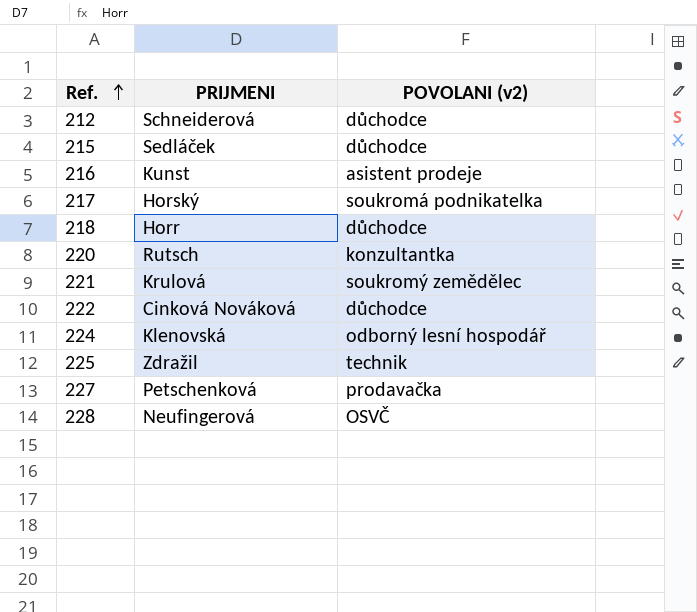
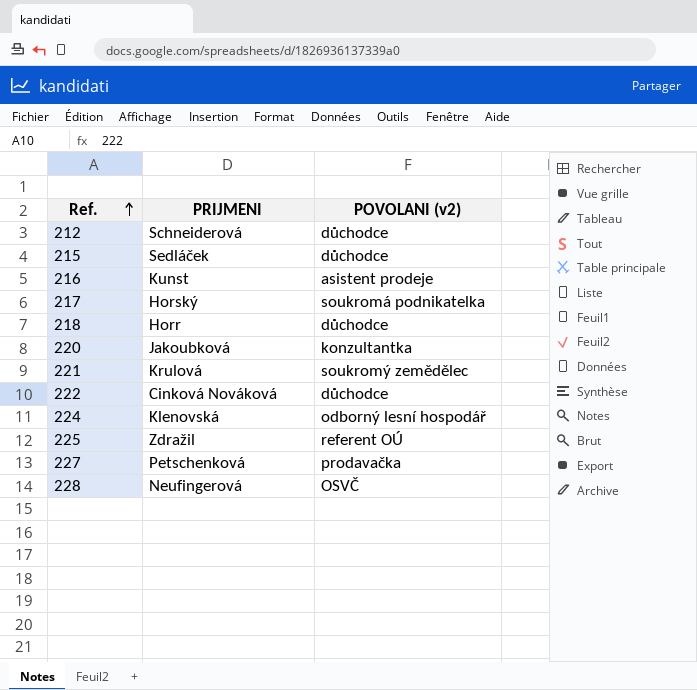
220 | PRIJMENI: Rutsch -> Jakoubková
225 | POVOLANI (v2): technik -> referent OÚ

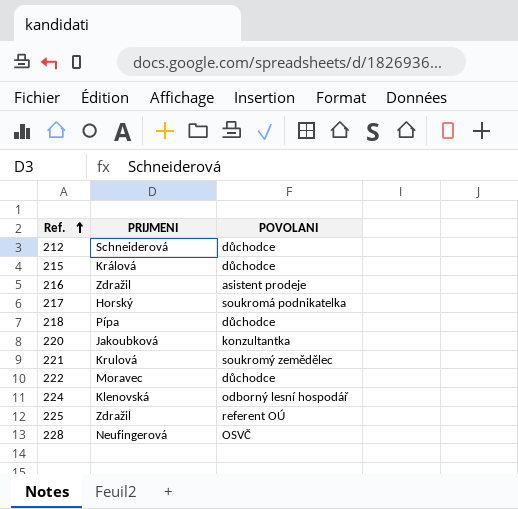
column name: POVOLANI (v2) -> POVOLANI
row 227: Petschenková | prodavačka -> none
215 | PRIJMENI: Sedláček -> Králová
216 | PRIJMENI: Kunst -> Zdražil
218 | PRIJMENI: Horr -> Pípa
222 | PRIJMENI: Cinková Nováková -> Moravec

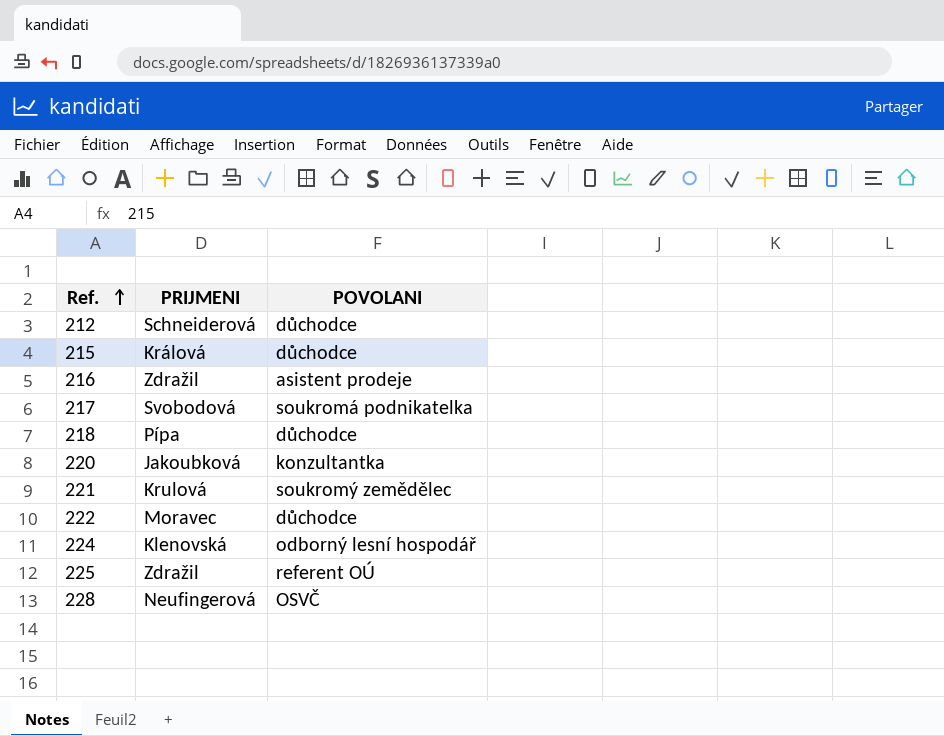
217 | PRIJMENI: Horský -> Svobodová

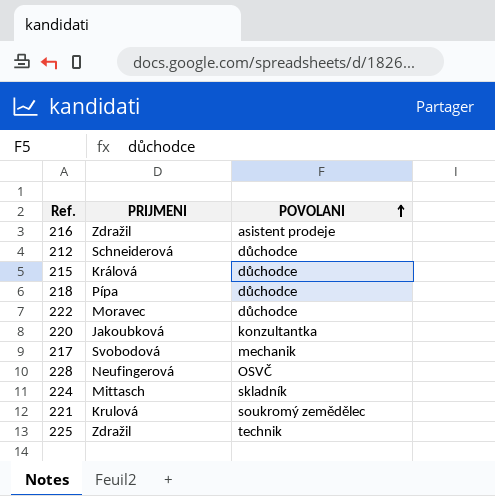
row order: Ref. ascending -> POVOLANI ascending
217 | POVOLANI: soukromá podnikatelka -> mechanik
224 | PRIJMENI: Klenovská -> Mittasch
224 | POVOLANI: odborný lesní hospodář -> skladník
225 | POVOLANI: referent OÚ -> technik

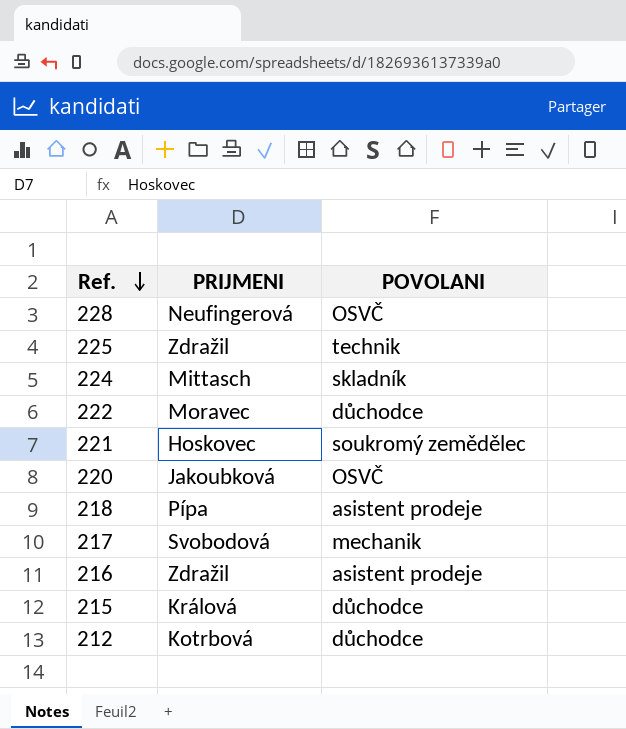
row order: POVOLANI ascending -> Ref. descending
221 | PRIJMENI: Krulová -> Hoskovec
220 | POVOLANI: konzultantka -> OSVČ
218 | POVOLANI: důchodce -> asistent prodeje
212 | PRIJMENI: Schneiderová -> Kotrbová

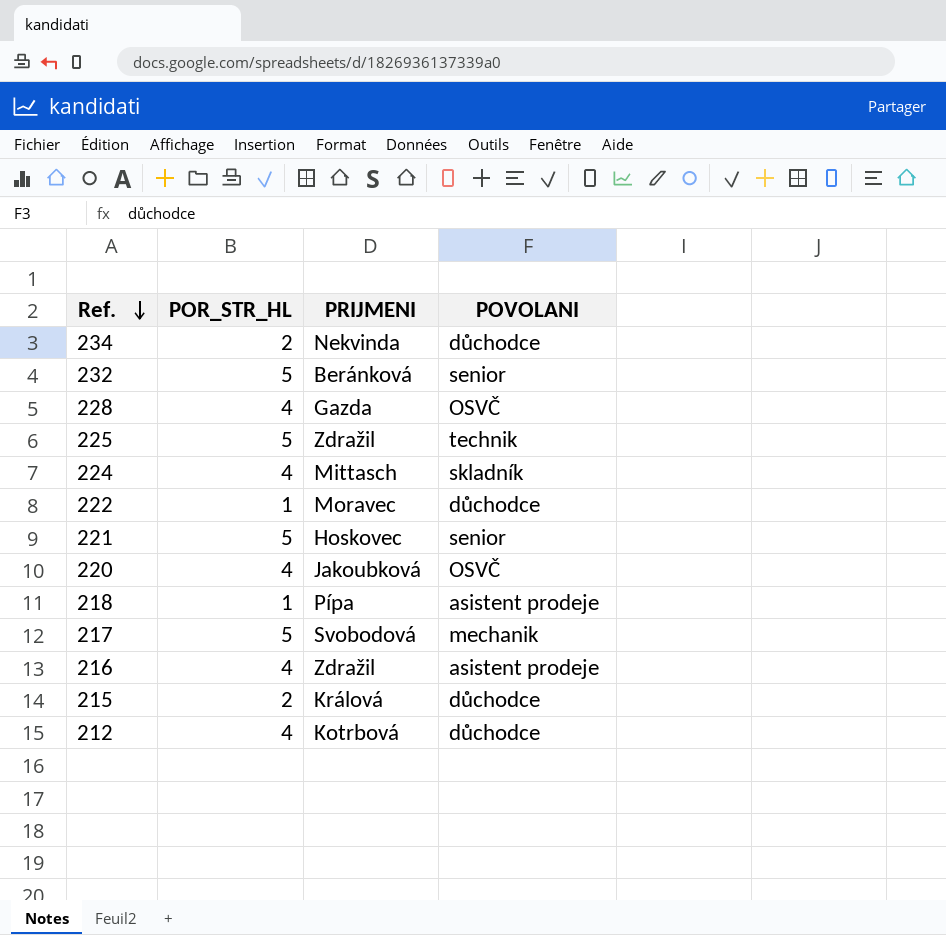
column POR_STR_HL | position: none -> 2
row 234: none -> 2 | Nekvinda | důchodce
row 232: none -> 5 | Beránková | senior
228 | PRIJMENI: Neufingerová -> Gazda
221 | POVOLANI: soukromý zemědělec -> senior

